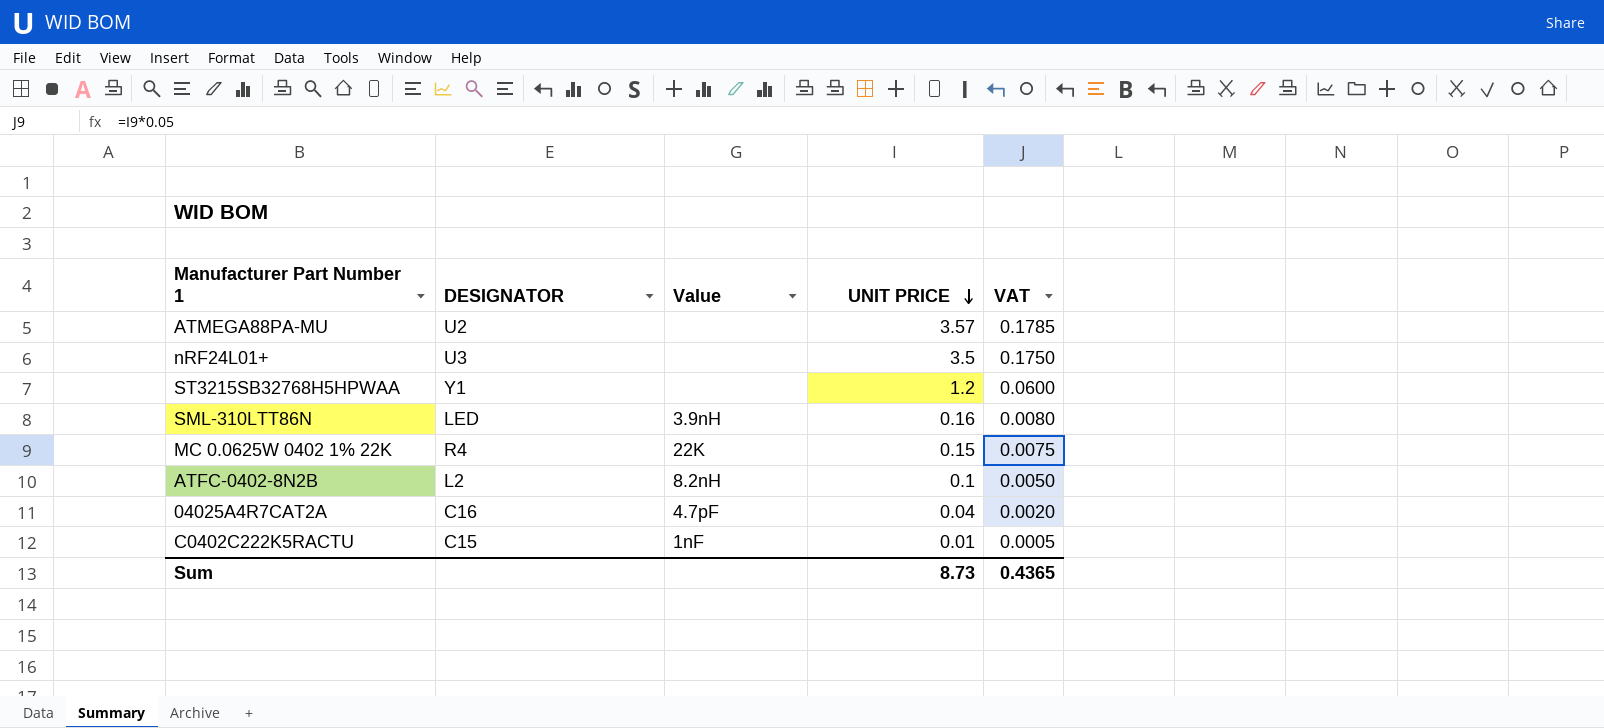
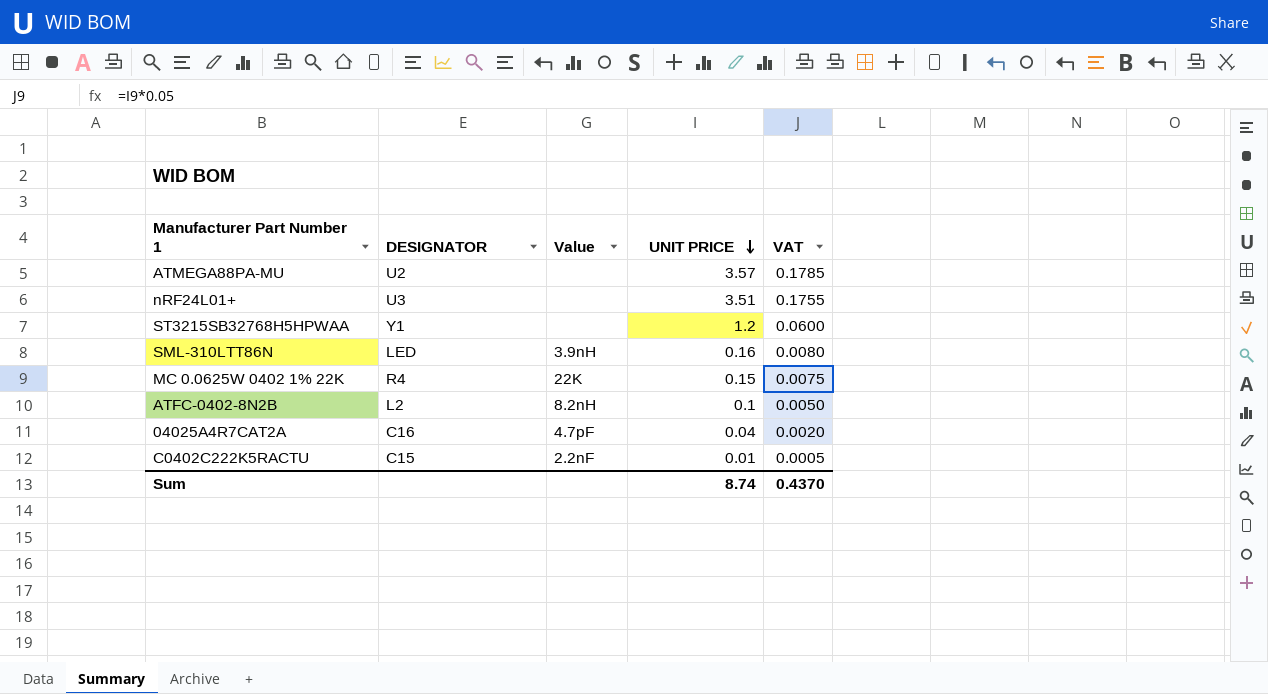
nRF24L01+ | UNIT PRICE: 3.5 -> 3.51
nRF24L01+ | VAT: 0.1750 -> 0.1755
C0402C222K5RACTU | Value: 1nF -> 2.2nF
Sum | UNIT PRICE: 8.73 -> 8.74
Sum | VAT: 0.4365 -> 0.4370

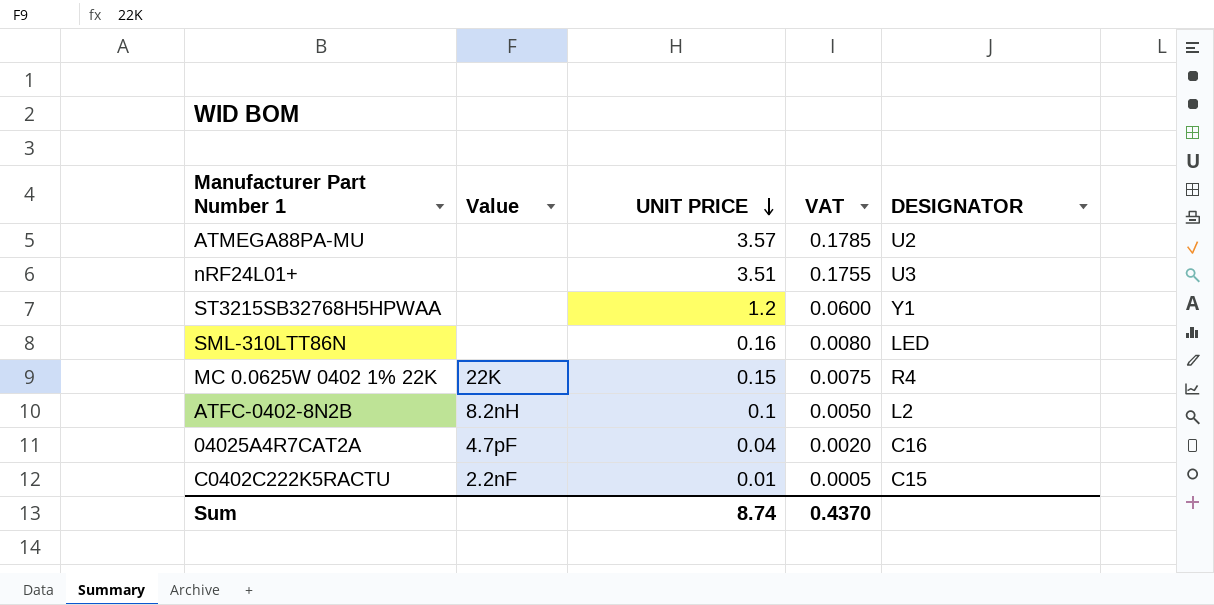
column DESIGNATOR | position: 2 -> 5
SML-310LTT86N | Value: 3.9nH -> none

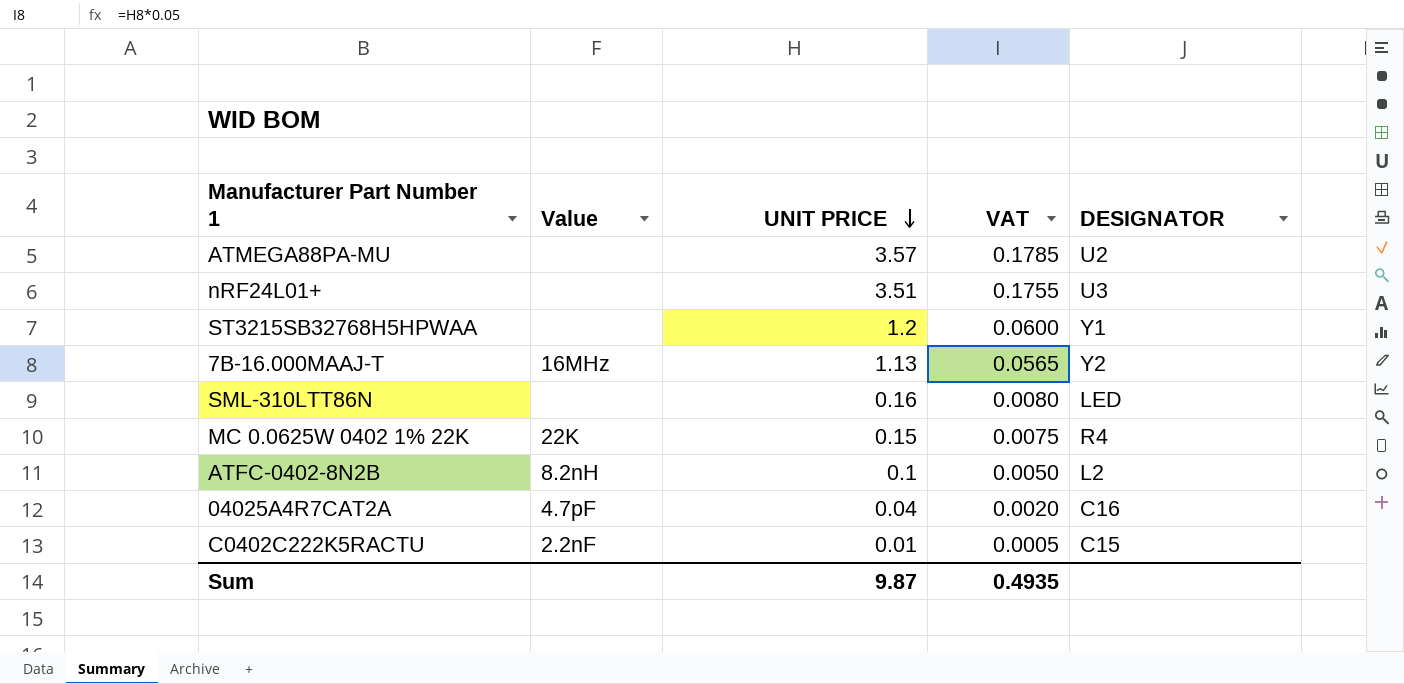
row 7B-16.000MAAJ-T: none -> 16MHz | 1.13 | 0.0565 | Y2
Sum | UNIT PRICE: 8.74 -> 9.87
Sum | VAT: 0.4370 -> 0.4935

